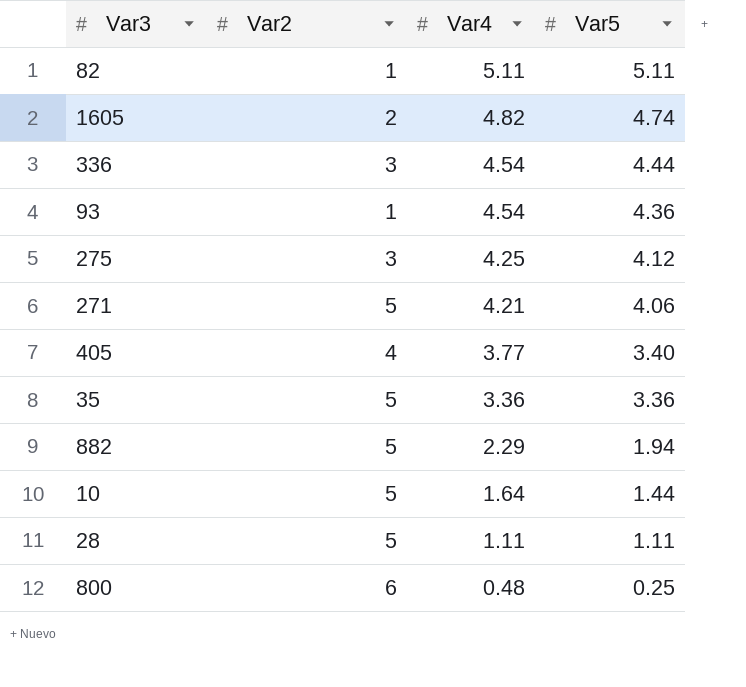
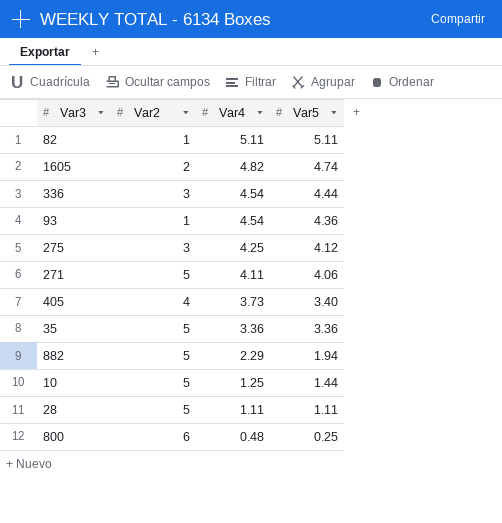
271 | Var4: 4.21 -> 4.11
405 | Var4: 3.77 -> 3.73
10 | Var4: 1.64 -> 1.25

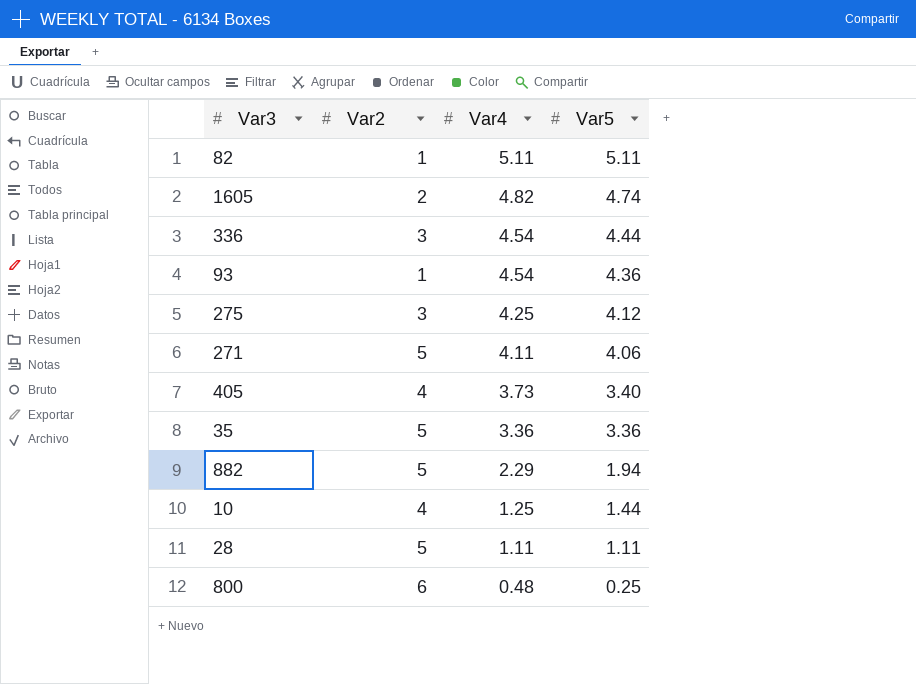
10 | Var2: 5 -> 4

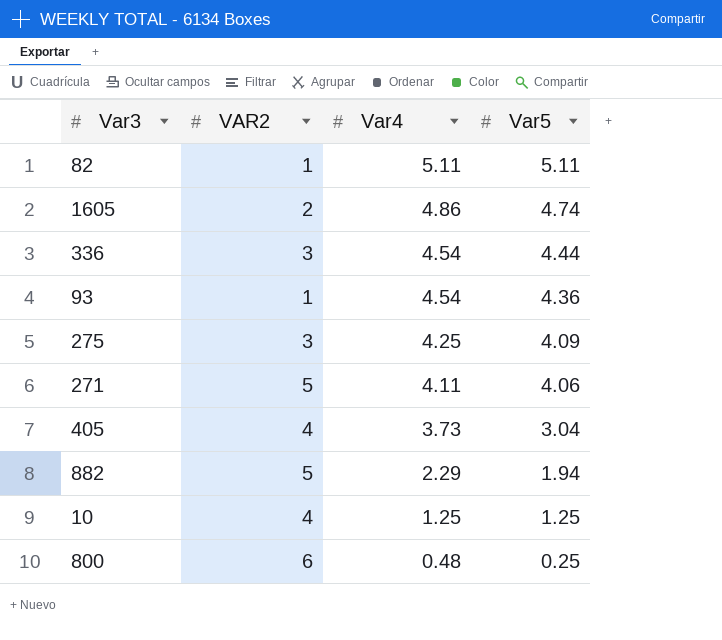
column name: Var2 -> VAR2
row 35: 5 | 3.36 | 3.36 -> none
row 28: 5 | 1.11 | 1.11 -> none
1605 | Var4: 4.82 -> 4.86
275 | Var5: 4.12 -> 4.09
405 | Var5: 3.40 -> 3.04
10 | Var5: 1.44 -> 1.25

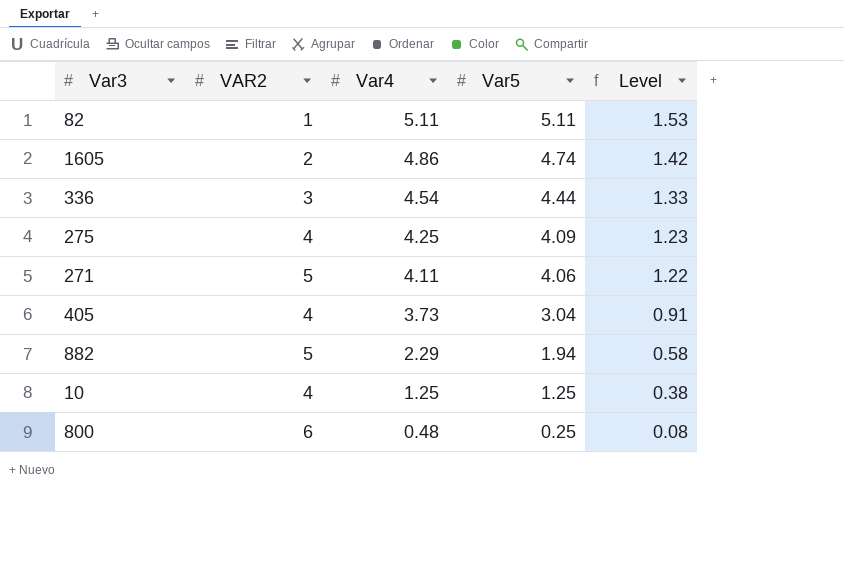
column Level | formula: none -> [Var5] * 0.3
row 93: 1 | 4.54 | 4.36 -> none
275 | VAR2: 3 -> 4

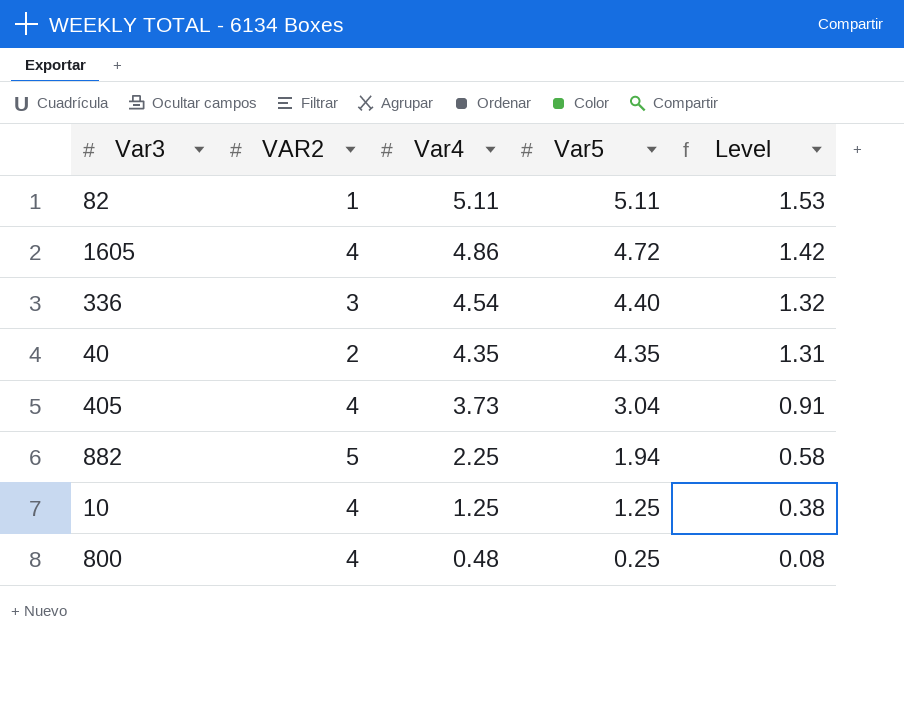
row 275: 4 | 4.25 | 4.09 | 1.23 -> none
row 271: 5 | 4.11 | 4.06 | 1.22 -> none
1605 | VAR2: 2 -> 4
1605 | Var5: 4.74 -> 4.72
336 | Var5: 4.44 -> 4.40
336 | Level: 1.33 -> 1.32
row 40: none -> 2 | 4.35 | 4.35 | 1.31
882 | Var4: 2.29 -> 2.25
800 | VAR2: 6 -> 4

